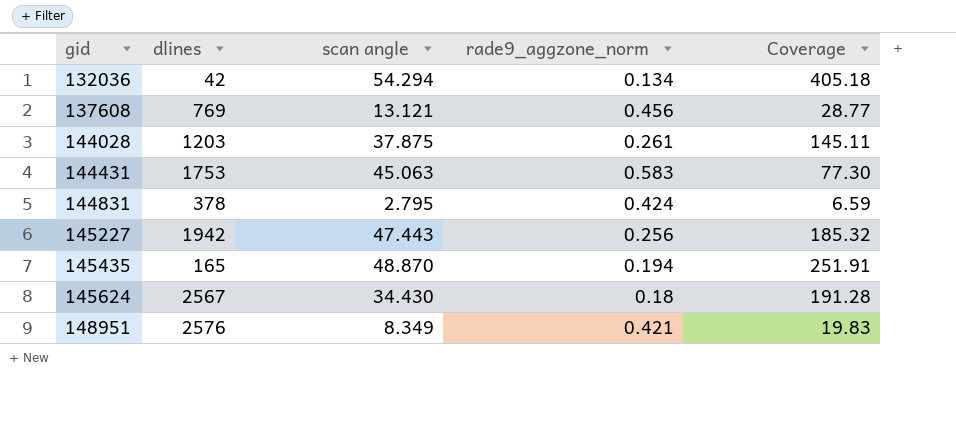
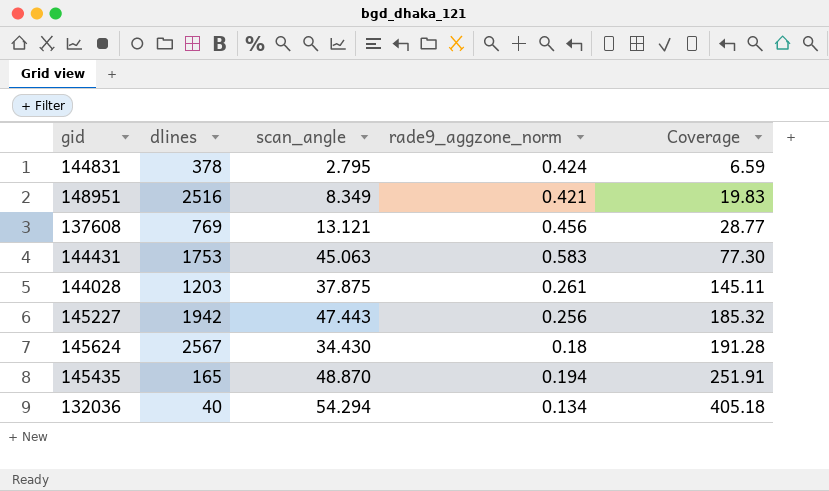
row order: gid ascending -> Coverage ascending
column name: scan angle -> scan_angle
148951 | dlines: 2576 -> 2516
132036 | dlines: 42 -> 40

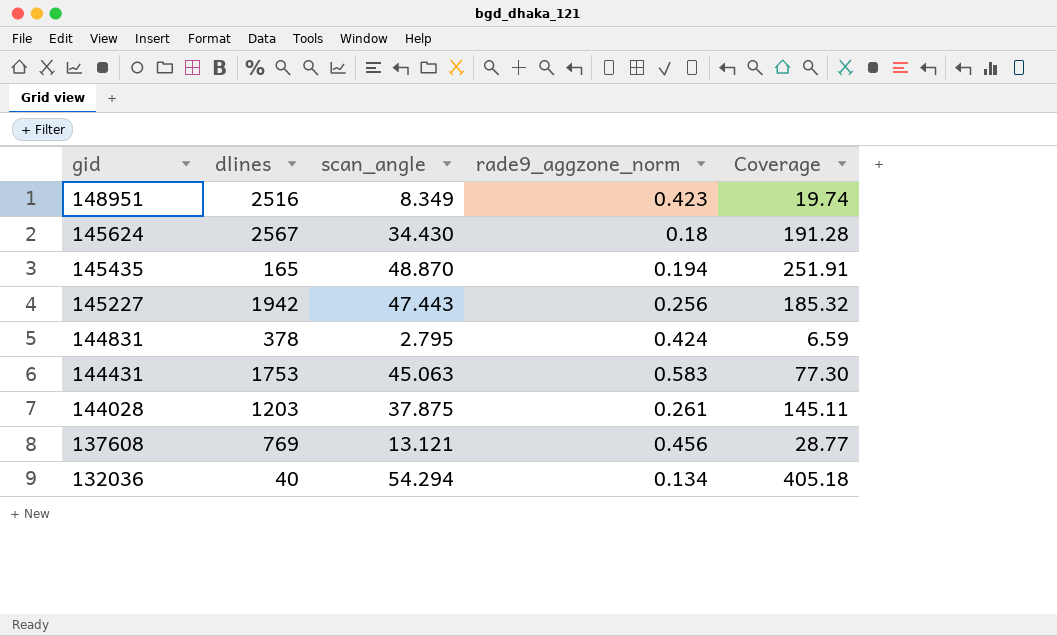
row order: Coverage ascending -> gid descending
148951 | rade9_aggzone_norm: 0.421 -> 0.423
148951 | Coverage: 19.83 -> 19.74

